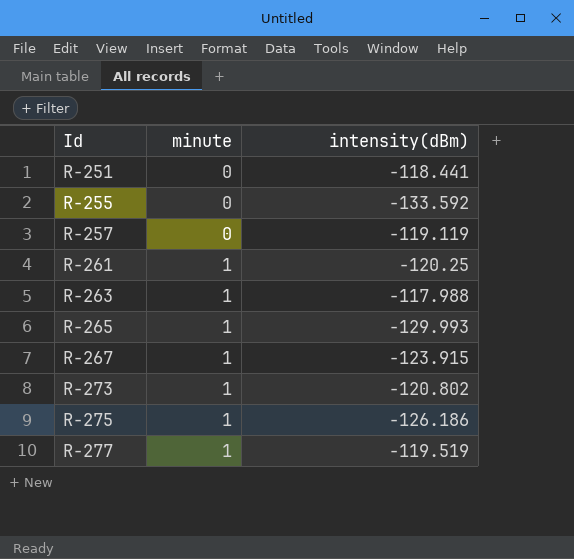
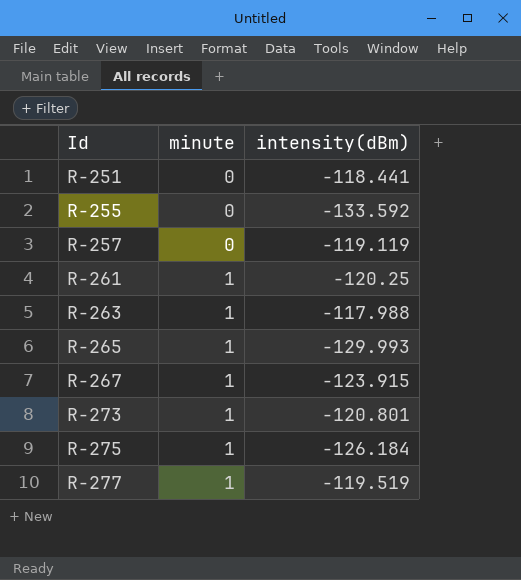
R-273 | intensity(dBm): -120.802 -> -120.801
R-275 | intensity(dBm): -126.186 -> -126.184

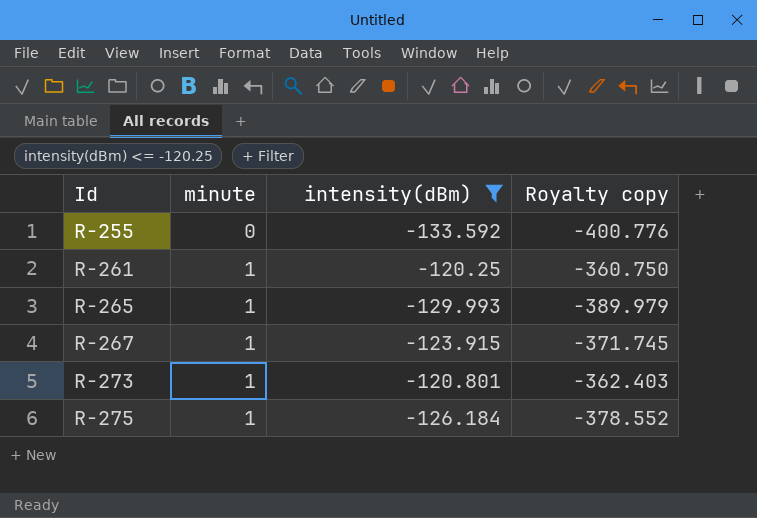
filter: none -> intensity(dBm) <= -120.25
column Royalty copy | formula: none -> [intensity(dBm)] * 3

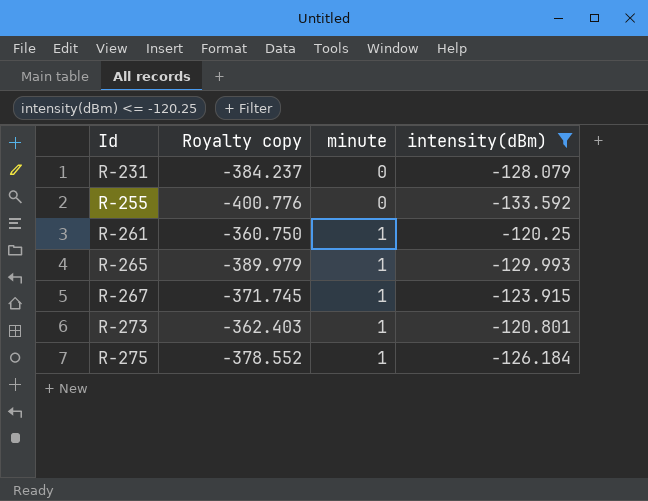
column Royalty copy | position: 4 -> 2
row R-231: none -> -384.237 | 0 | -128.079

